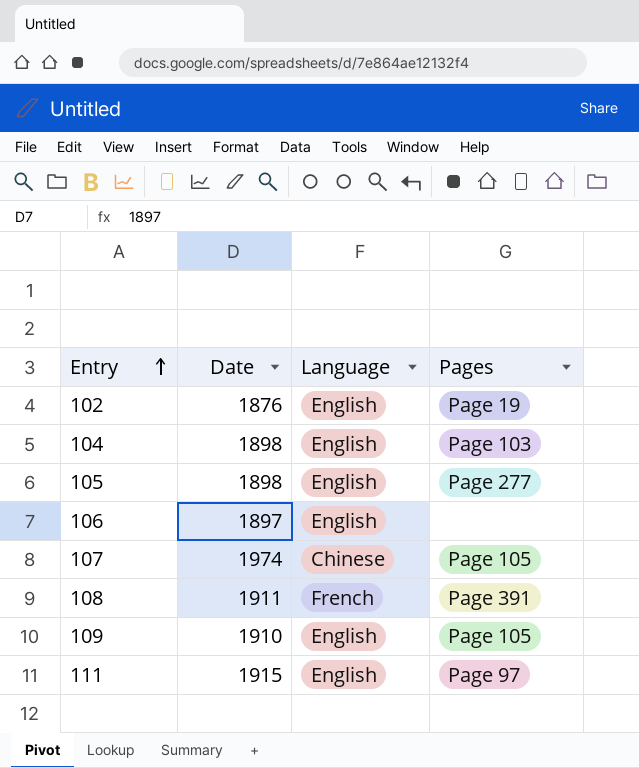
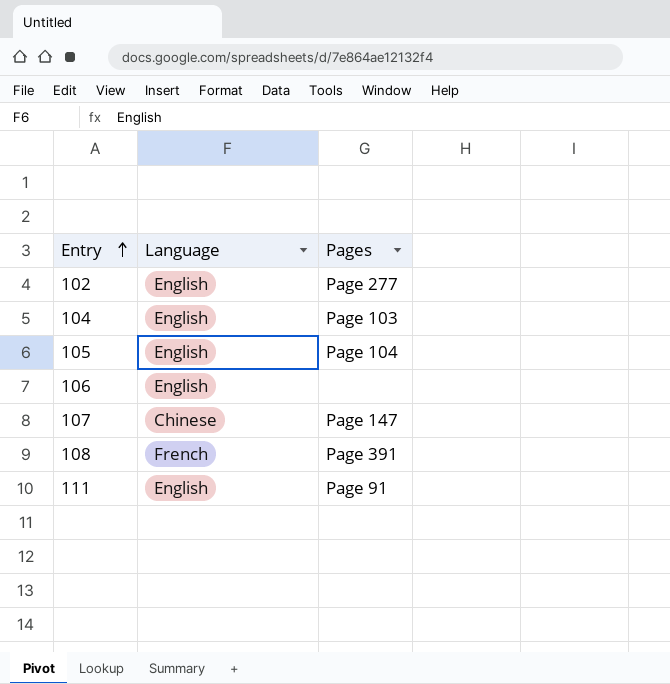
column Date | position: 2 -> none
row 109: 1910 | English | Page 105 -> none
102 | Pages: Page 19 -> Page 277
105 | Pages: Page 277 -> Page 104
107 | Pages: Page 105 -> Page 147
111 | Pages: Page 97 -> Page 91

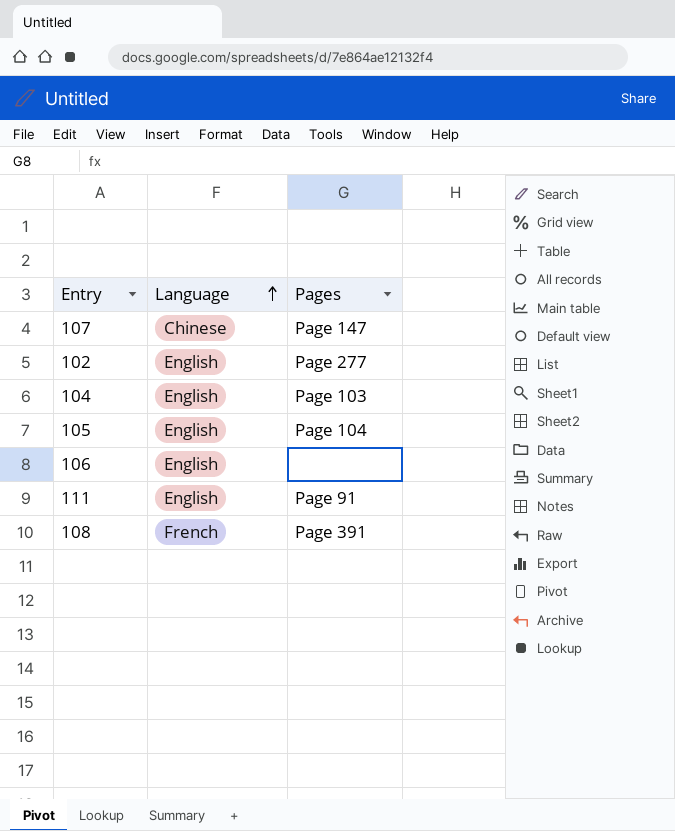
row order: Entry ascending -> Language ascending

